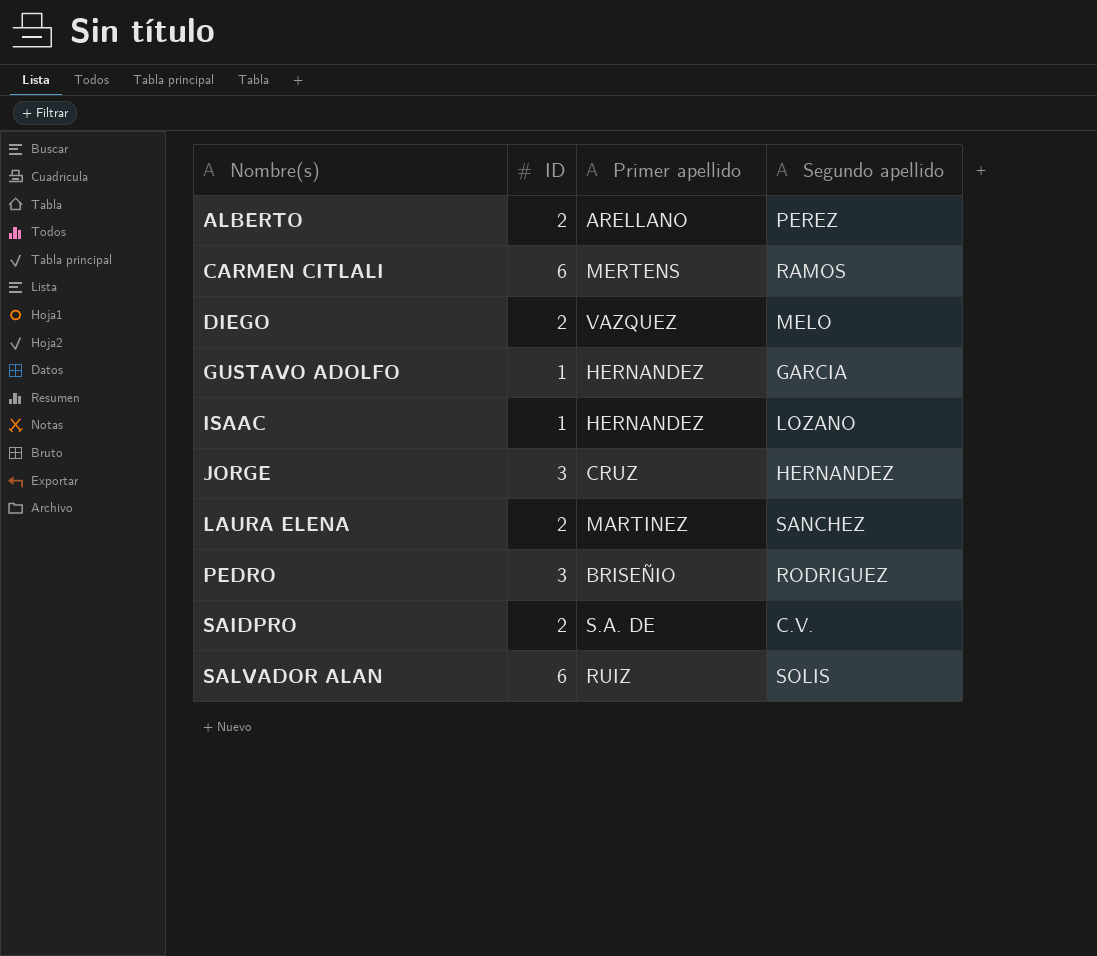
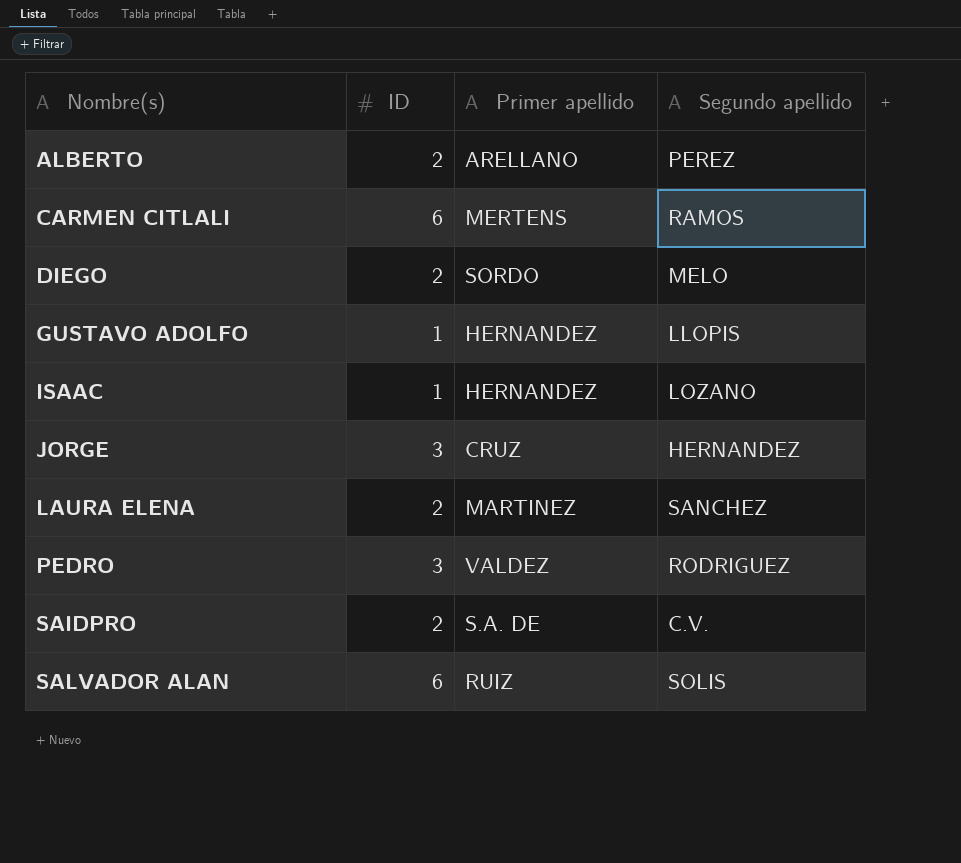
DIEGO | Primer apellido: VAZQUEZ -> SORDO
GUSTAVO ADOLFO | Segundo apellido: GARCIA -> LLOPIS
PEDRO | Primer apellido: BRISEÑIO -> VALDEZ

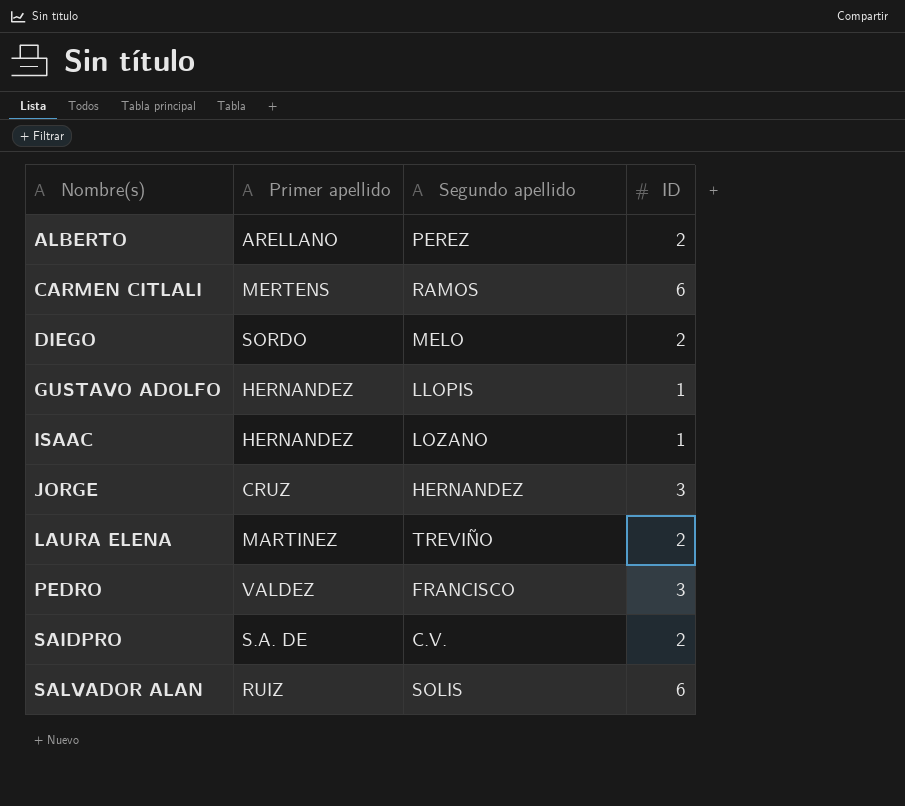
column ID | position: 2 -> 4
LAURA ELENA | Segundo apellido: SANCHEZ -> TREVIÑO
PEDRO | Segundo apellido: RODRIGUEZ -> FRANCISCO

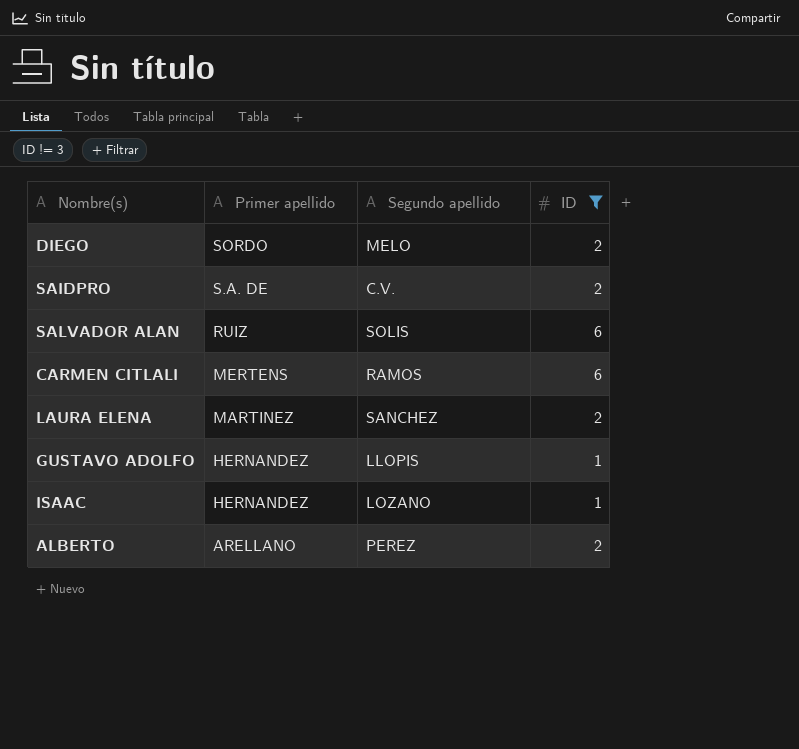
filter: none -> ID != 3
row order: Nombre(s) ascending -> Primer apellido descending
LAURA ELENA | Segundo apellido: TREVIÑO -> SANCHEZ

